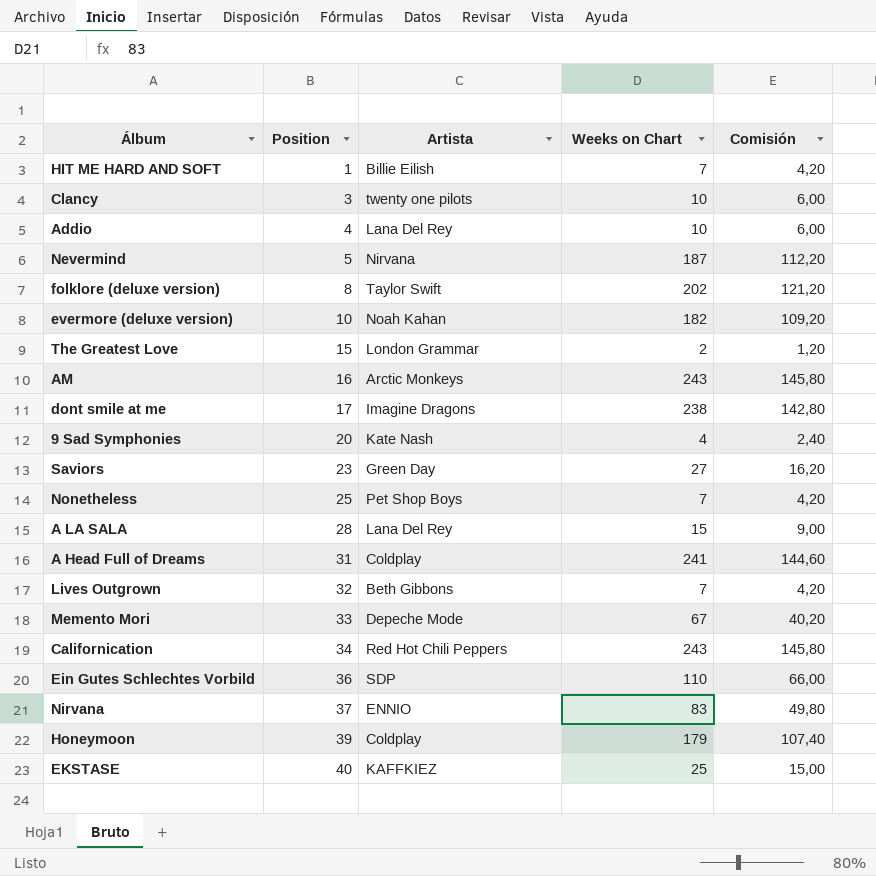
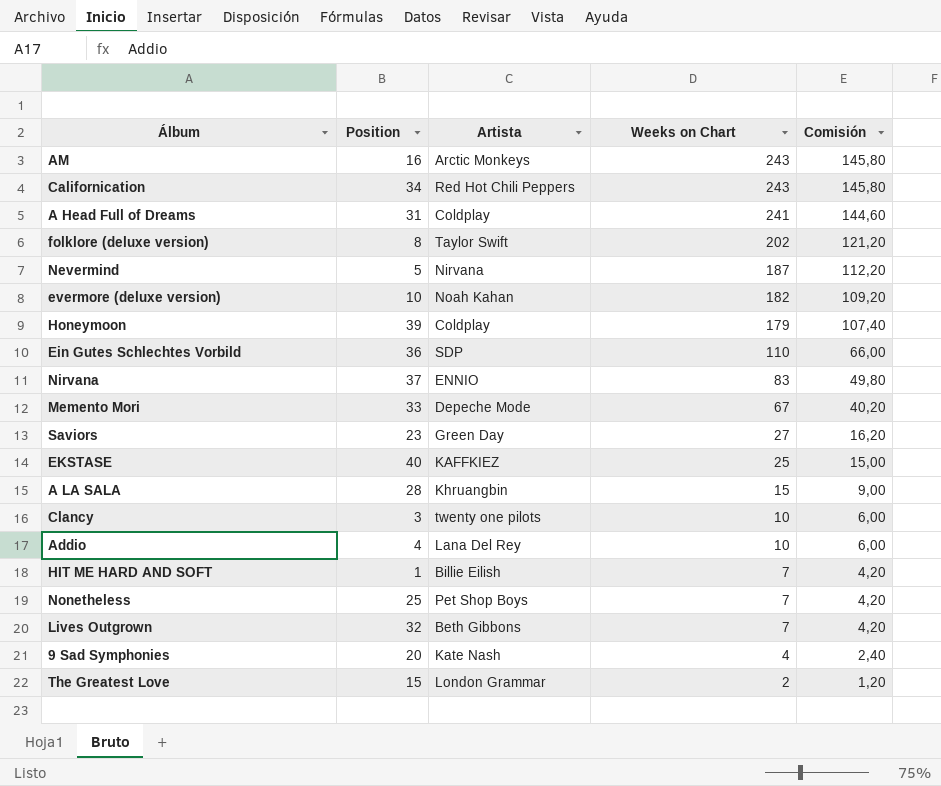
row order: Position ascending -> Weeks on Chart descending
row dont smile at me: 17 | Imagine Dragons | 238 | 142,80 -> none
A LA SALA | Artista: Lana Del Rey -> Khruangbin

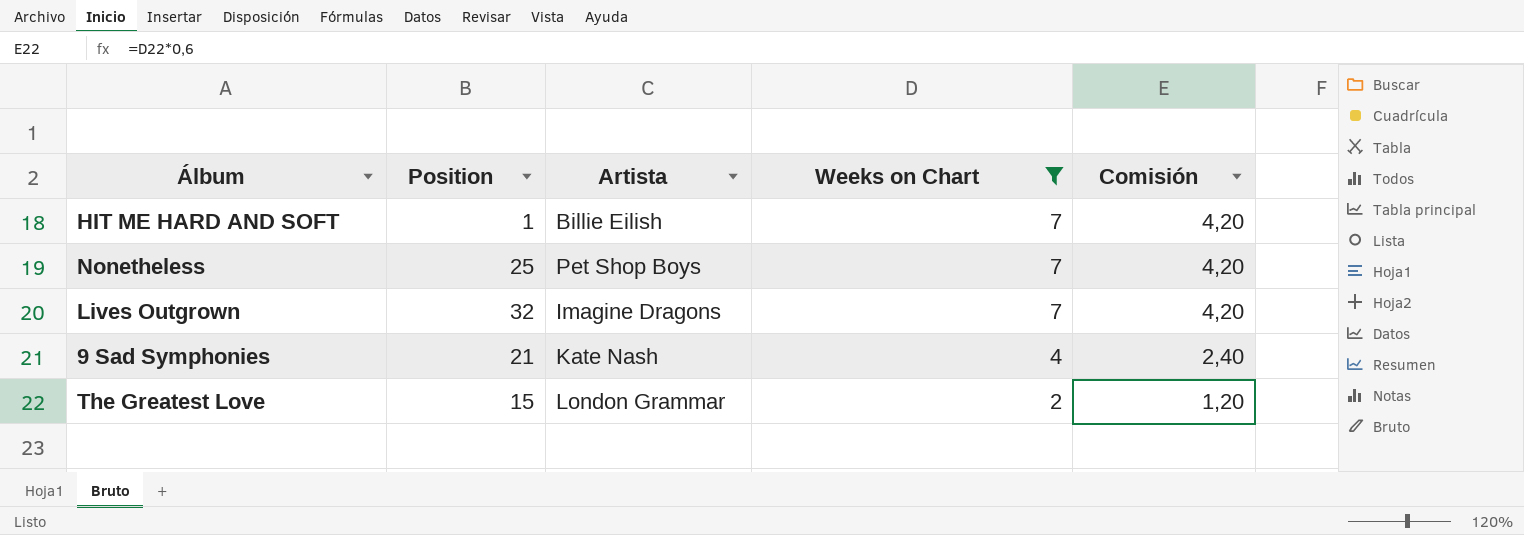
filter: none -> Weeks on Chart <= 7
Lives Outgrown | Artista: Beth Gibbons -> Imagine Dragons
9 Sad Symphonies | Position: 20 -> 21

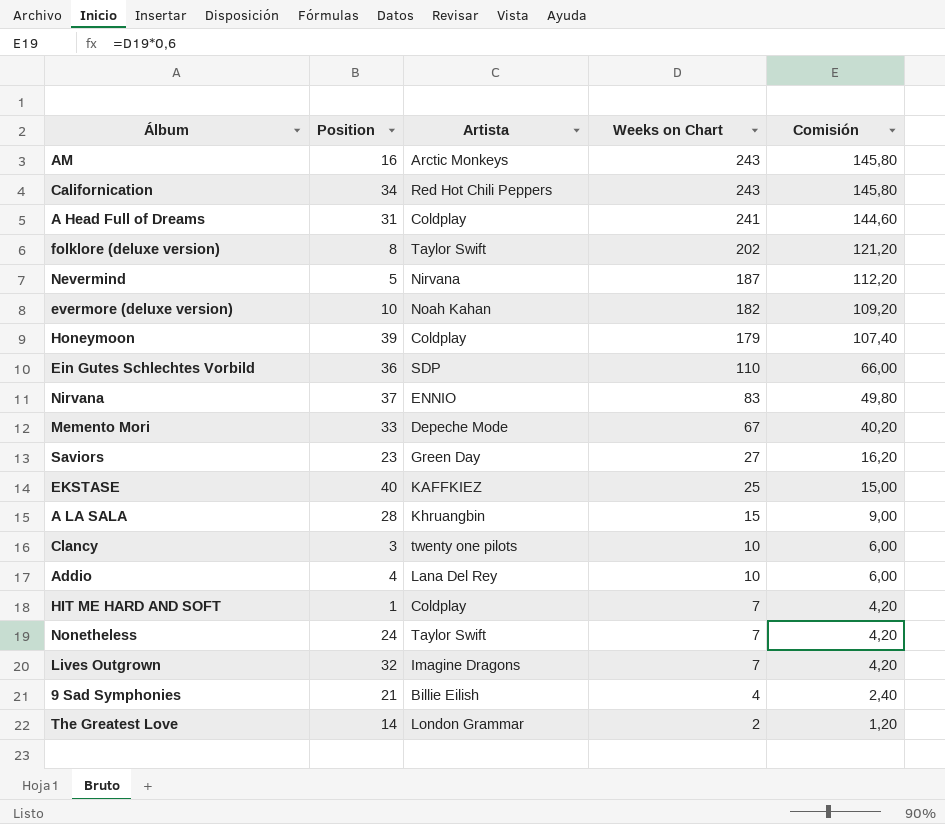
filter: Weeks on Chart <= 7 -> none
HIT ME HARD AND SOFT | Artista: Billie Eilish -> Coldplay
Nonetheless | Position: 25 -> 24
Nonetheless | Artista: Pet Shop Boys -> Taylor Swift
9 Sad Symphonies | Artista: Kate Nash -> Billie Eilish
The Greatest Love | Position: 15 -> 14

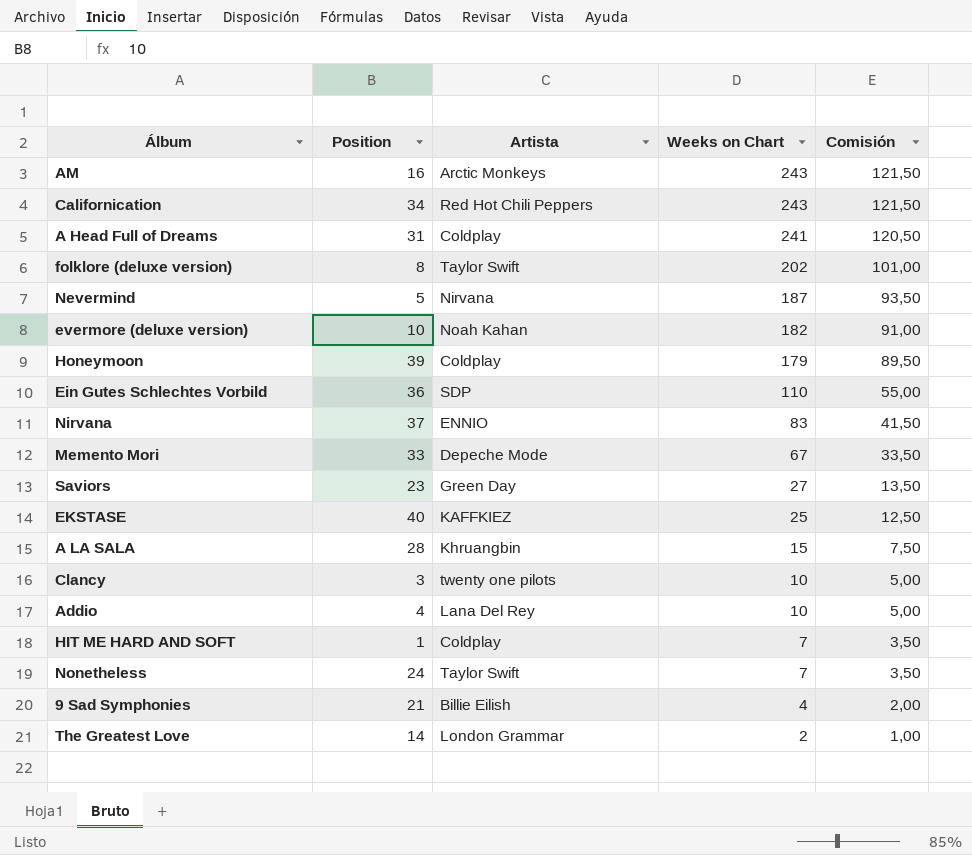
column Comisión | formula: [Weeks on Chart] * 0,6 -> [Weeks on Chart] * 0,5
row Lives Outgrown: 32 | Imagine Dragons | 7 | 4,20 -> none

